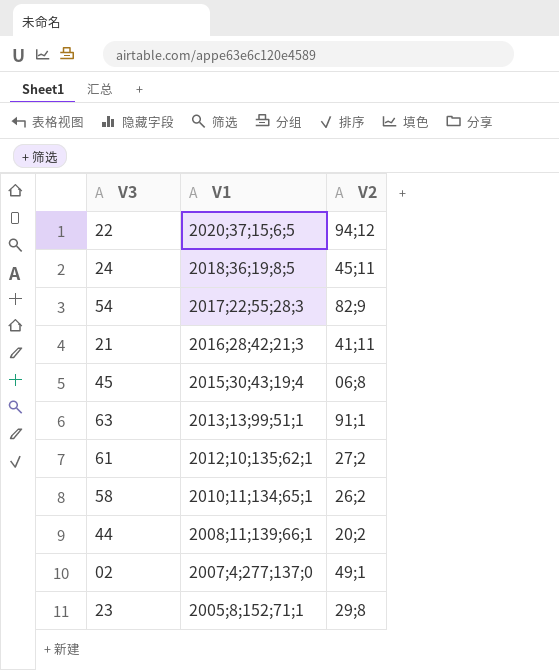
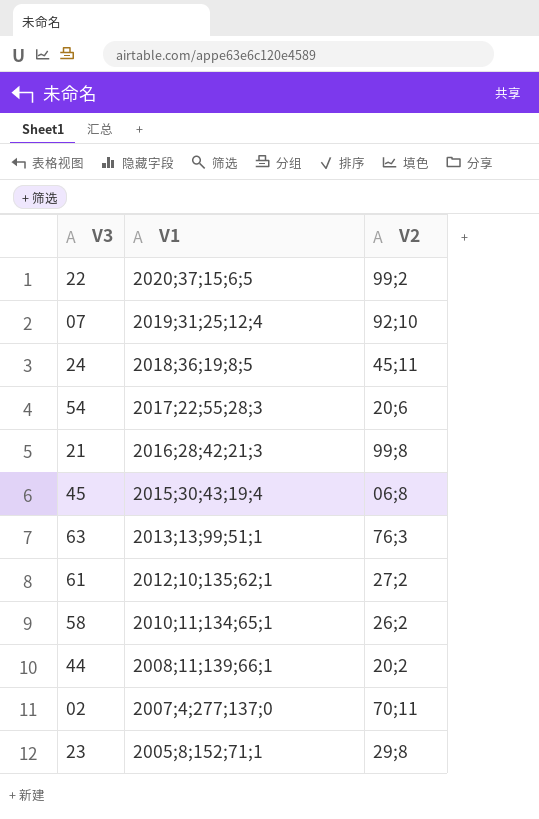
22 | V2: 94;12 -> 99;2
row 07: none -> 2019;31;25;12;4 | 92;10
54 | V2: 82;9 -> 20;6
21 | V2: 41;11 -> 99;8
63 | V2: 91;1 -> 76;3
02 | V2: 49;1 -> 70;11

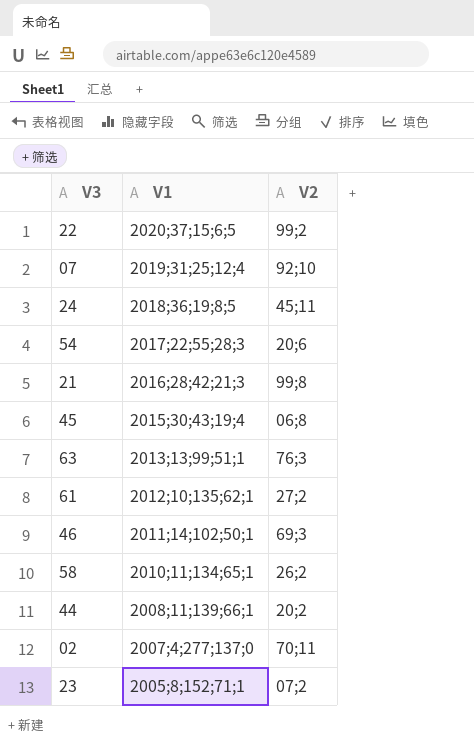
row 46: none -> 2011;14;102;50;1 | 69;3
23 | V2: 29;8 -> 07;2

